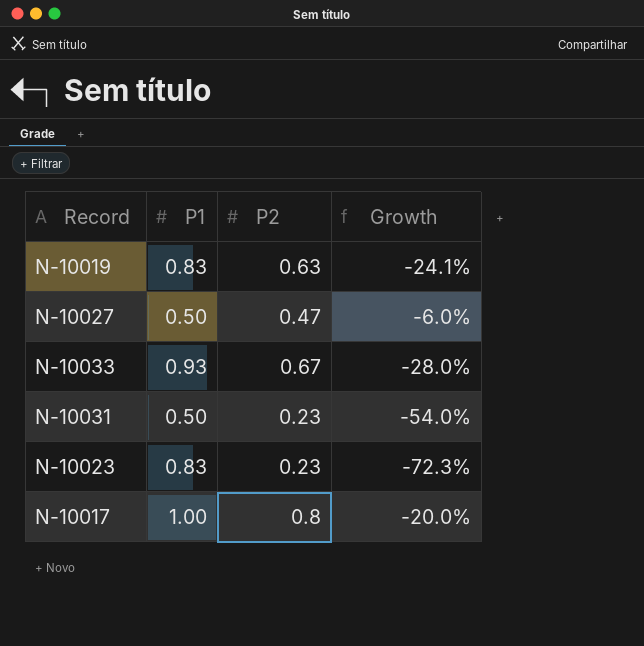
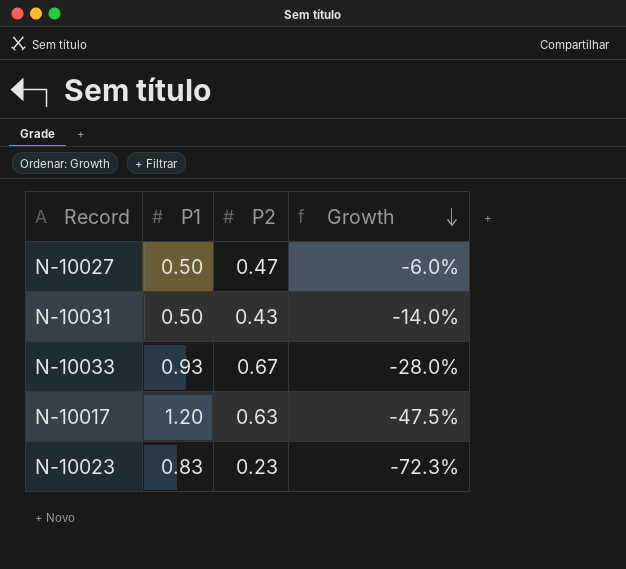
row order: none -> Growth descending
row N-10019: 0.83 | 0.63 | -24.1% -> none
N-10031 | P2: 0.23 -> 0.43
N-10031 | Growth: -54.0% -> -14.0%
N-10017 | P1: 1.00 -> 1.20
N-10017 | P2: 0.8 -> 0.63
N-10017 | Growth: -20.0% -> -47.5%

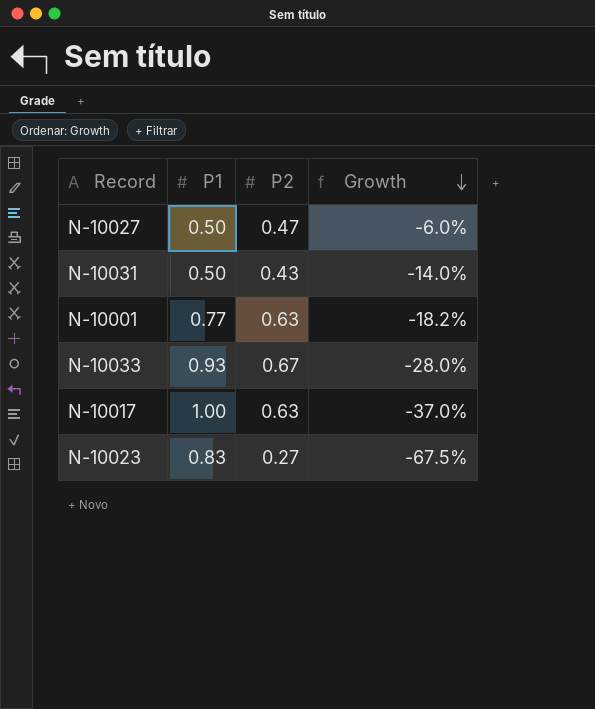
row N-10001: none -> 0.77 | 0.63 | -18.2%
N-10017 | P1: 1.20 -> 1.00
N-10017 | Growth: -47.5% -> -37.0%
N-10023 | P2: 0.23 -> 0.27
N-10023 | Growth: -72.3% -> -67.5%

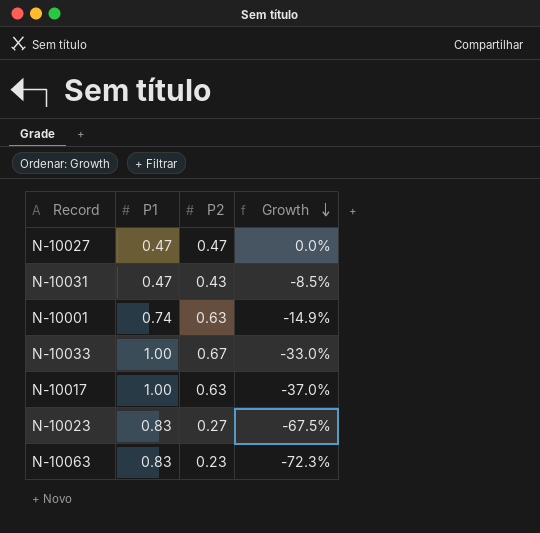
N-10027 | P1: 0.50 -> 0.47
N-10027 | Growth: -6.0% -> 0.0%
N-10031 | P1: 0.50 -> 0.47
N-10031 | Growth: -14.0% -> -8.5%
N-10001 | P1: 0.77 -> 0.74
N-10001 | Growth: -18.2% -> -14.9%
N-10033 | P1: 0.93 -> 1.00
N-10033 | Growth: -28.0% -> -33.0%
row N-10063: none -> 0.83 | 0.23 | -72.3%

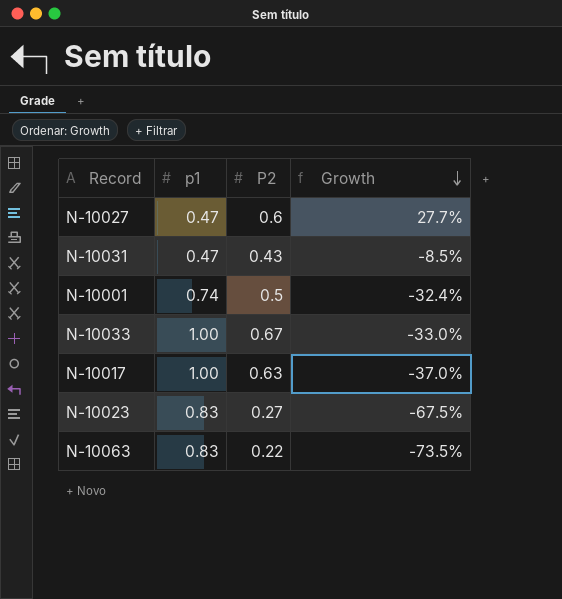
column name: P1 -> p1
N-10027 | P2: 0.47 -> 0.6
N-10027 | Growth: 0.0% -> 27.7%
N-10001 | P2: 0.63 -> 0.5
N-10001 | Growth: -14.9% -> -32.4%
N-10063 | P2: 0.23 -> 0.22
N-10063 | Growth: -72.3% -> -73.5%

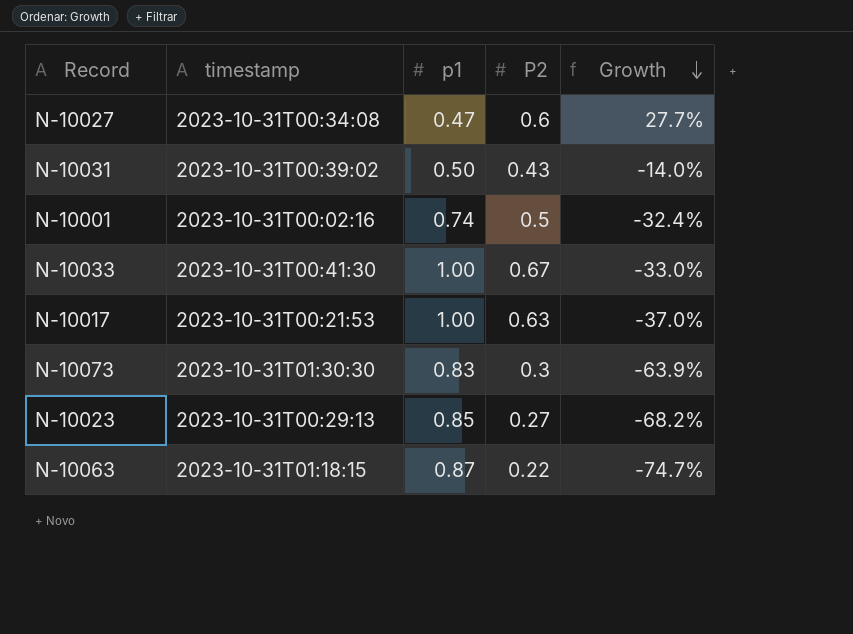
column timestamp | position: none -> 2
N-10031 | p1: 0.47 -> 0.50
N-10031 | Growth: -8.5% -> -14.0%
row N-10073: none -> 2023-10-31T01:30:30 | 0.83 | 0.3 | -63.9%
N-10023 | p1: 0.83 -> 0.85
N-10023 | Growth: -67.5% -> -68.2%
N-10063 | p1: 0.83 -> 0.87
N-10063 | Growth: -73.5% -> -74.7%

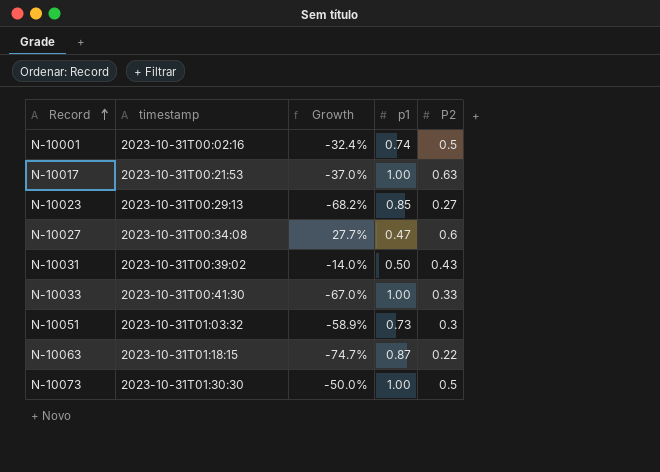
row order: Growth descending -> Record ascending
column Growth | position: 5 -> 3
N-10033 | Growth: -33.0% -> -67.0%
N-10033 | P2: 0.67 -> 0.33
row N-10051: none -> 2023-10-31T01:03:32 | -58.9% | 0.73 | 0.3
N-10073 | Growth: -63.9% -> -50.0%
N-10073 | p1: 0.83 -> 1.00
N-10073 | P2: 0.3 -> 0.5

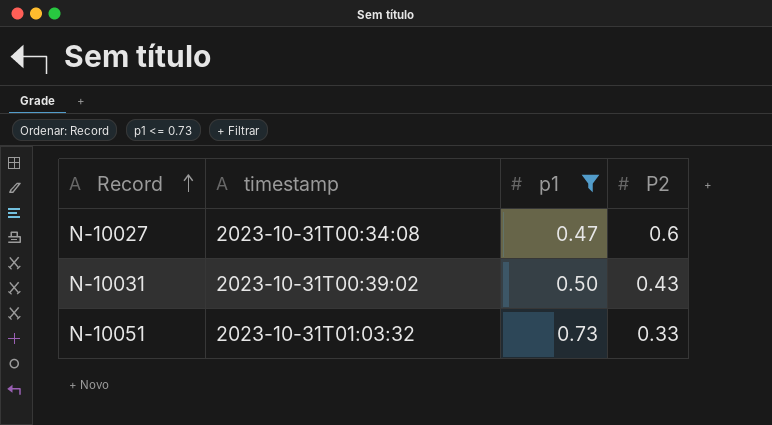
filter: none -> p1 <= 0.73
column Growth | formula: ([P2] - [p1]) / [p1] -> none
N-10051 | P2: 0.3 -> 0.33

